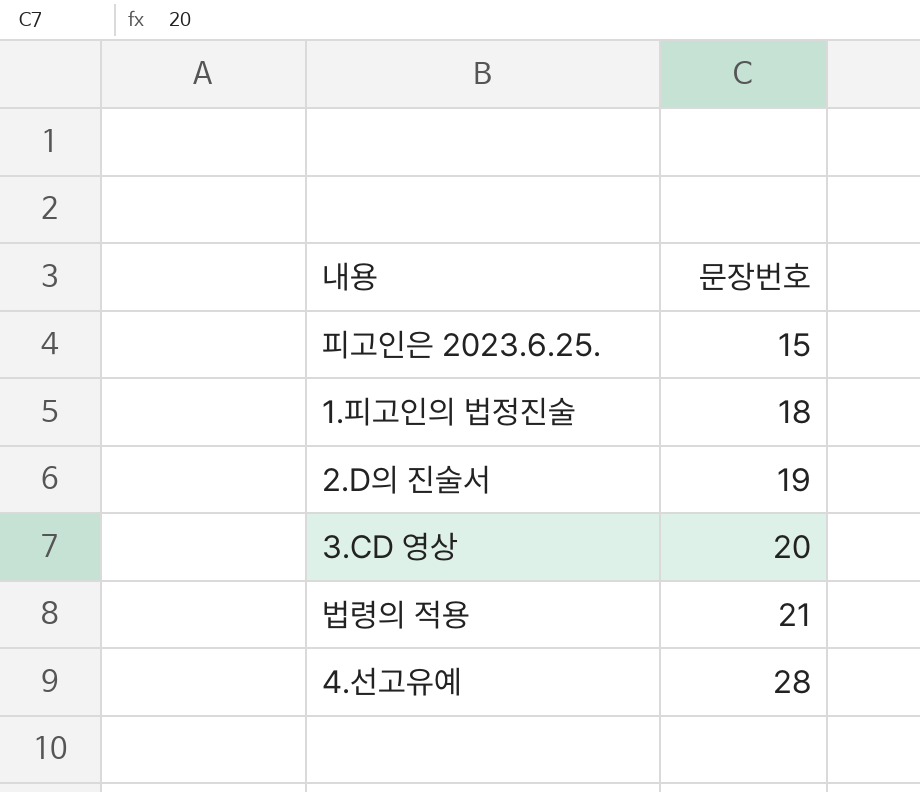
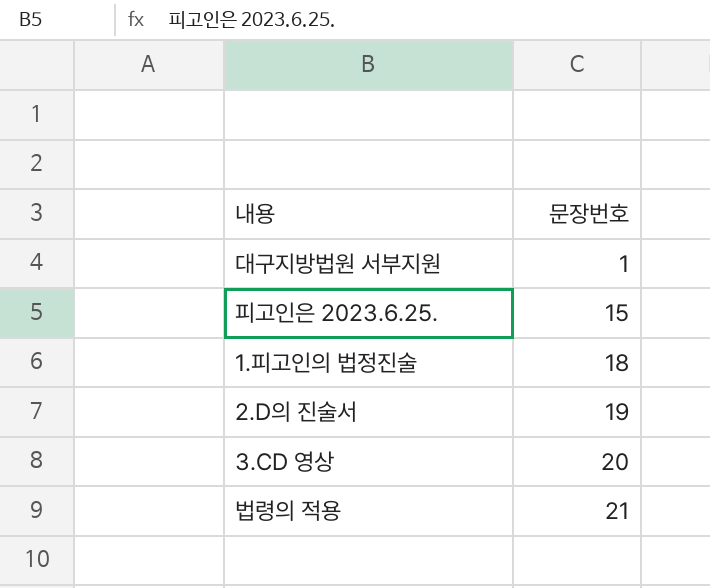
row 4.선고유예: 28 -> none
row 대구지방법원 서부지원: none -> 1

